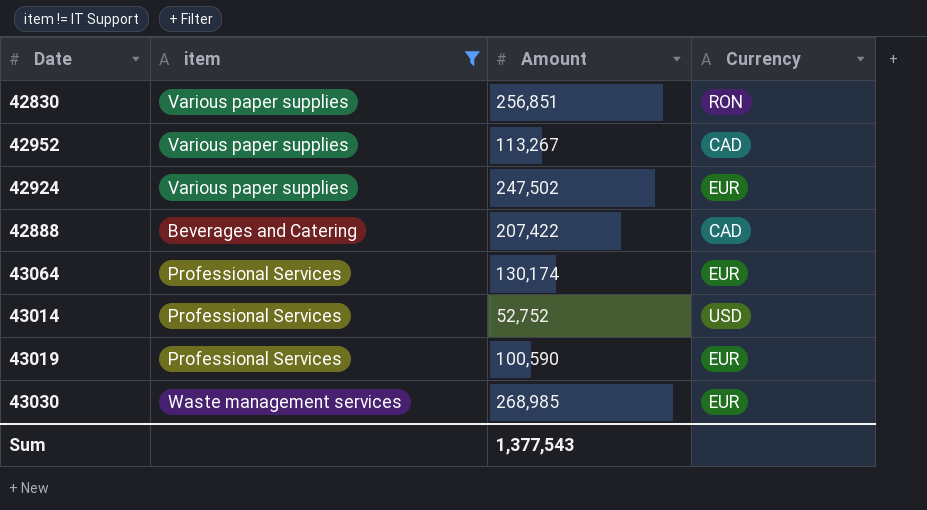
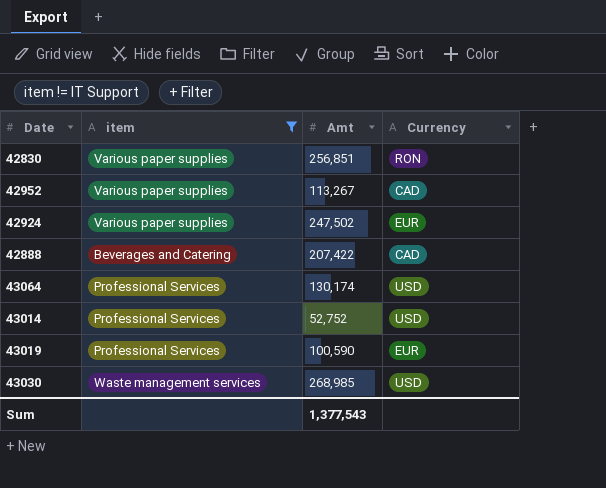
column name: Amount -> Amt
43064 | Currency: EUR -> USD
43030 | Currency: EUR -> USD

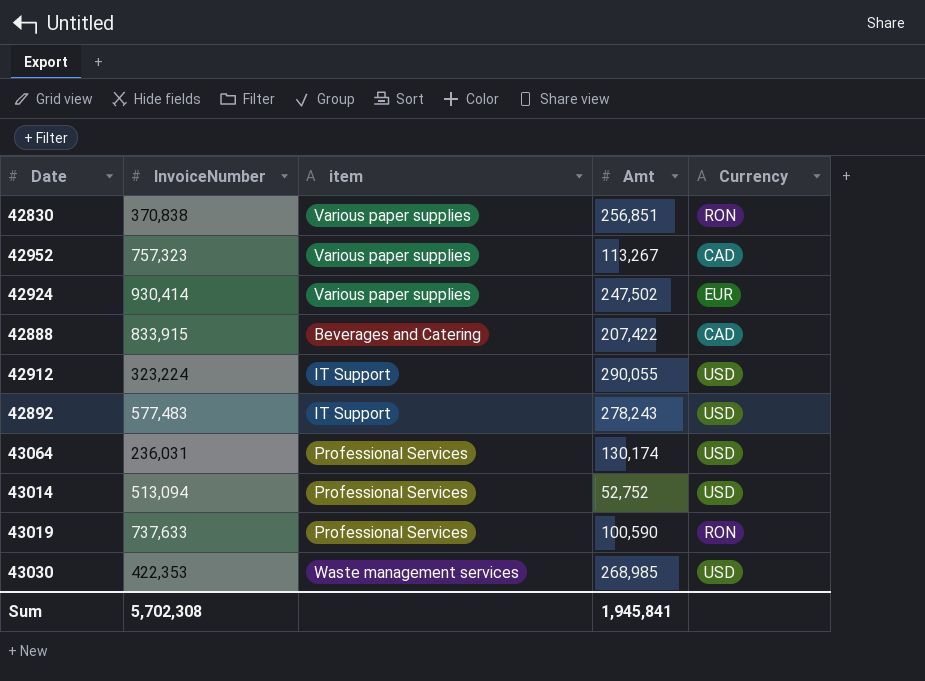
filter: item != IT Support -> none
column InvoiceNumber | position: none -> 2
43019 | Currency: EUR -> RON
Sum | Amt: 1,377,543 -> 1,945,841

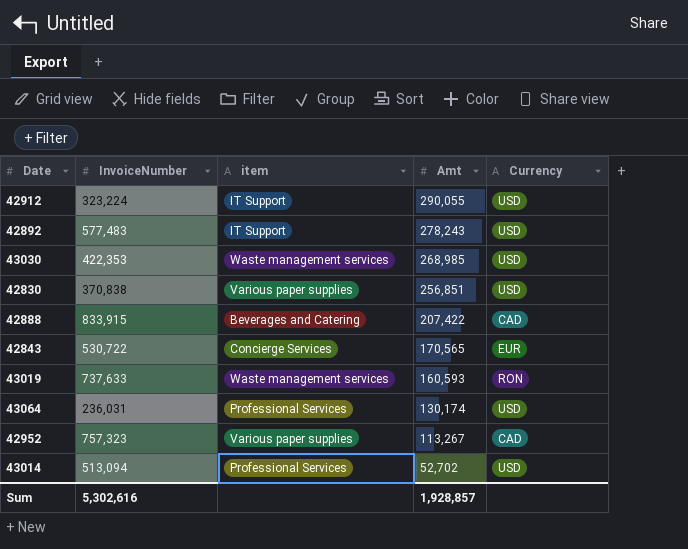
row order: none -> Amt descending
row 42924: 930,414 | Various paper supplies | 247,502 | EUR -> none
42830 | Currency: RON -> USD
row 42843: none -> 530,722 | Concierge Services | 170,565 | EUR
43019 | item: Professional Services -> Waste management services
43019 | Amt: 100,590 -> 160,593
43014 | Amt: 52,752 -> 52,702
Sum | InvoiceNumber: 5,702,308 -> 5,302,616
Sum | Amt: 1,945,841 -> 1,928,857

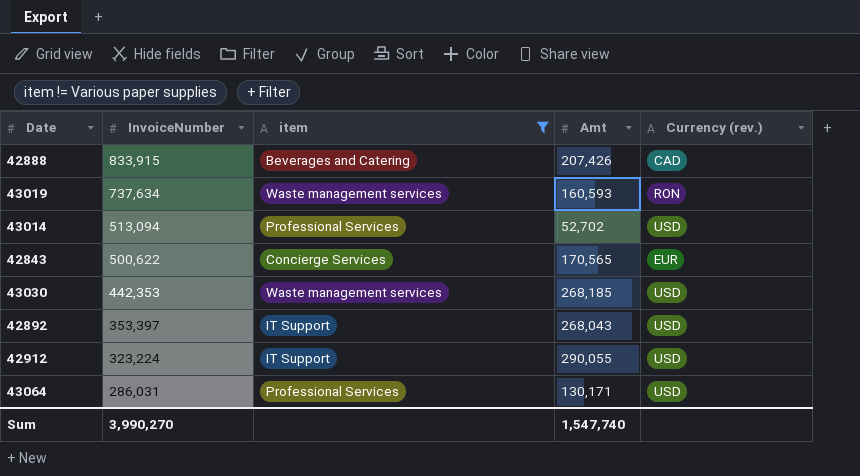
filter: none -> item != Various paper supplies
row order: Amt descending -> InvoiceNumber descending
column name: Currency -> Currency (rev.)
42888 | Amt: 207,422 -> 207,426
43019 | InvoiceNumber: 737,633 -> 737,634
42843 | InvoiceNumber: 530,722 -> 500,622
43030 | InvoiceNumber: 422,353 -> 442,353
43030 | Amt: 268,985 -> 268,185
42892 | InvoiceNumber: 577,483 -> 353,397
42892 | Amt: 278,243 -> 268,043
43064 | InvoiceNumber: 236,031 -> 286,031
43064 | Amt: 130,174 -> 130,171
Sum | InvoiceNumber: 5,302,616 -> 3,990,270
Sum | Amt: 1,928,857 -> 1,547,740

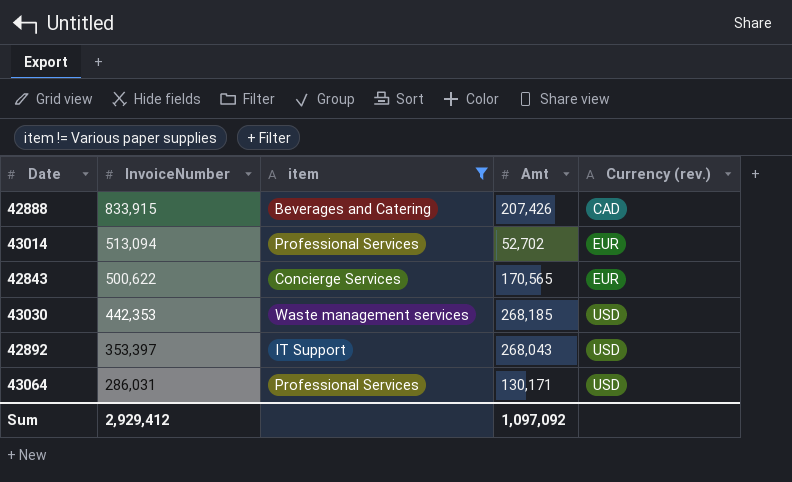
row 43019: 737,634 | Waste management services | 160,593 | RON -> none
row 42912: 323,224 | IT Support | 290,055 | USD -> none
43014 | Currency (rev.): USD -> EUR
Sum | InvoiceNumber: 3,990,270 -> 2,929,412
Sum | Amt: 1,547,740 -> 1,097,092

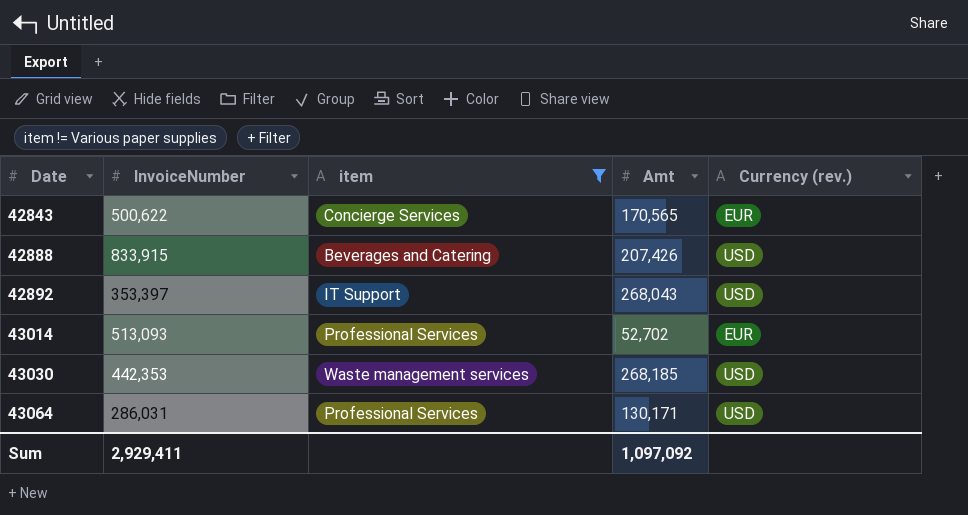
row order: InvoiceNumber descending -> Date ascending
42888 | Currency (rev.): CAD -> USD
43014 | InvoiceNumber: 513,094 -> 513,093
Sum | InvoiceNumber: 2,929,412 -> 2,929,411

